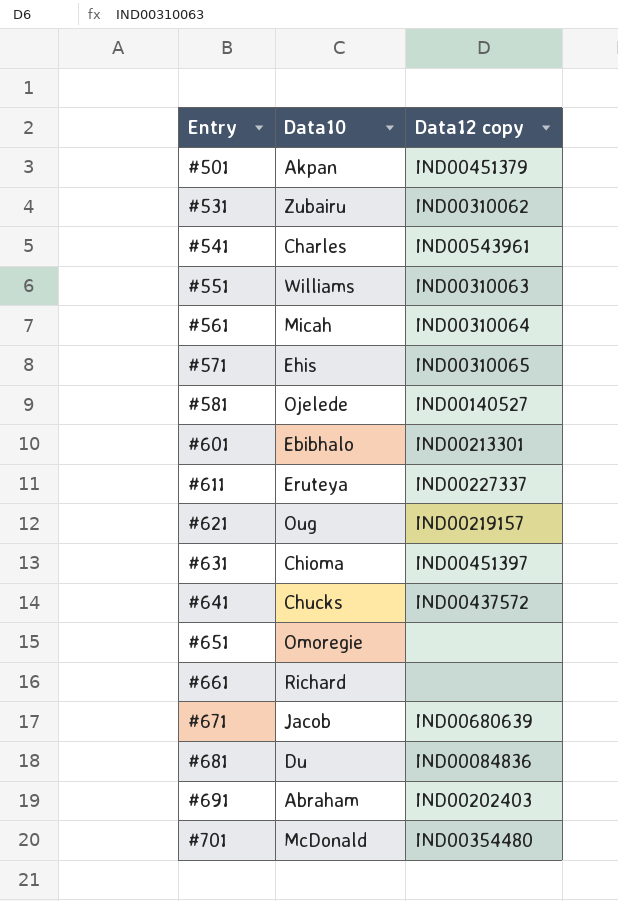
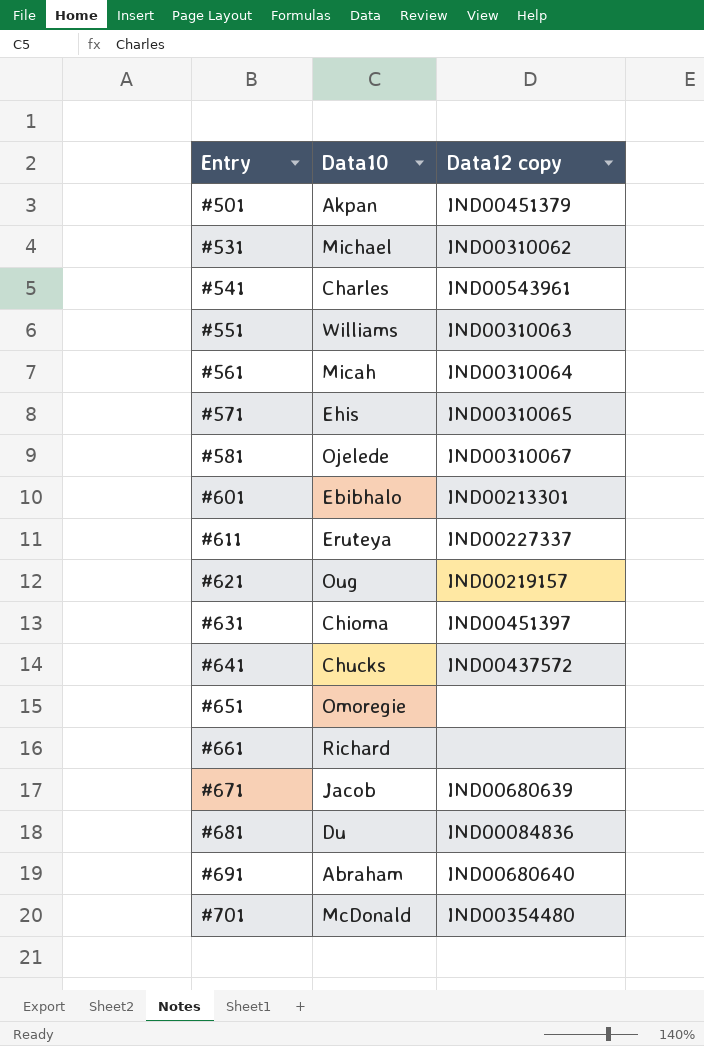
#531 | Data10: Zubairu -> Michael
#581 | Data12 copy: IND00140527 -> IND00310067
#691 | Data12 copy: IND00202403 -> IND00680640

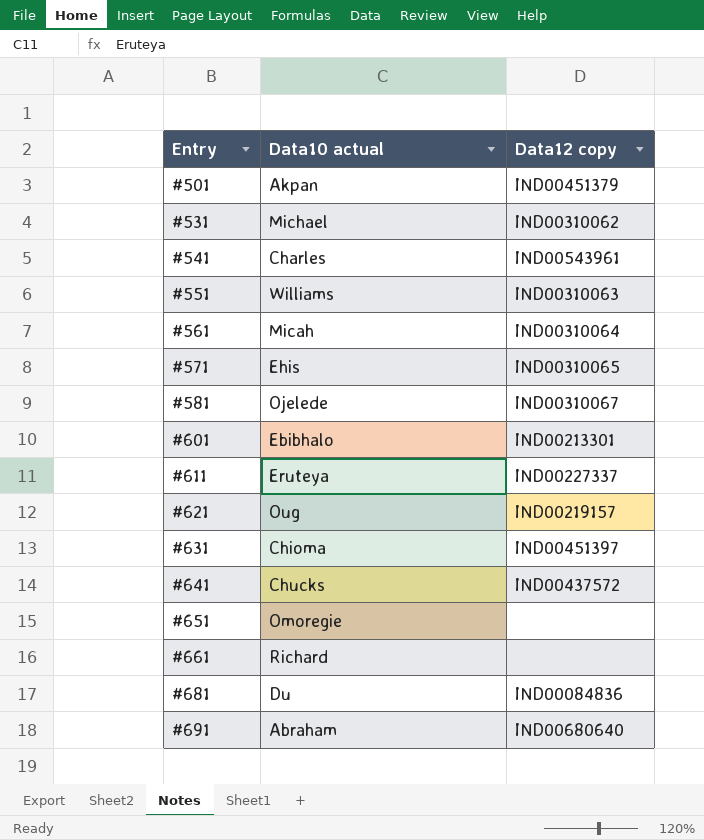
column name: Data10 -> Data10 actual
row #671: Jacob | IND00680639 -> none
row #701: McDonald | IND00354480 -> none

